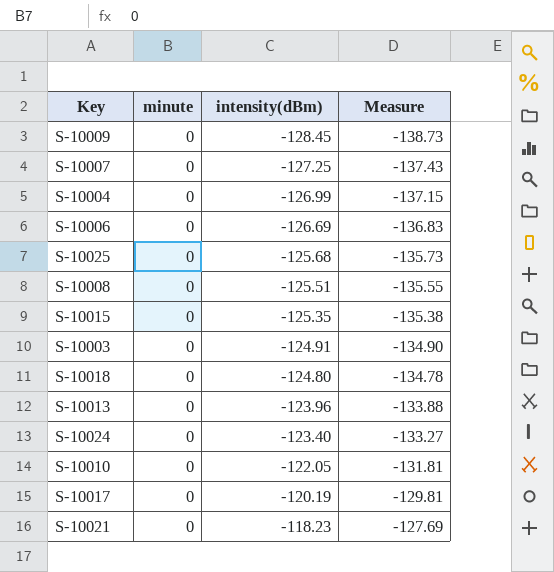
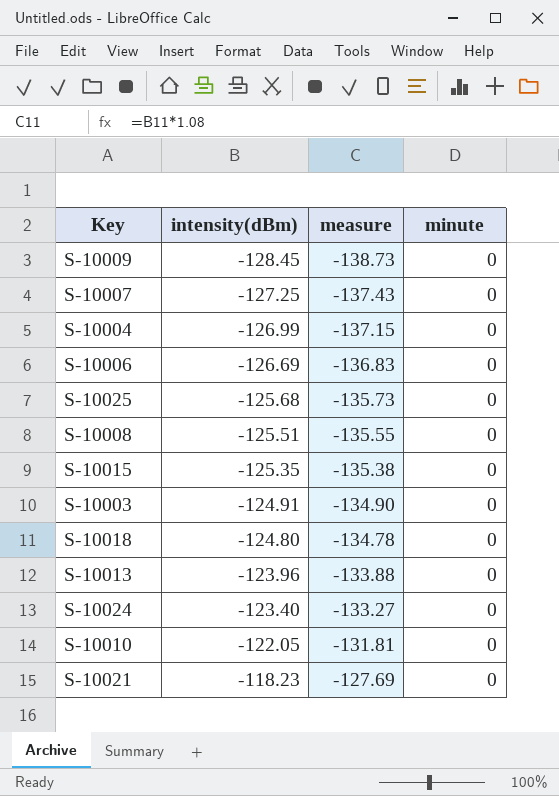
column name: Measure -> measure
column minute | position: 2 -> 4
row S-10017: 0 | -120.19 | -129.81 -> none

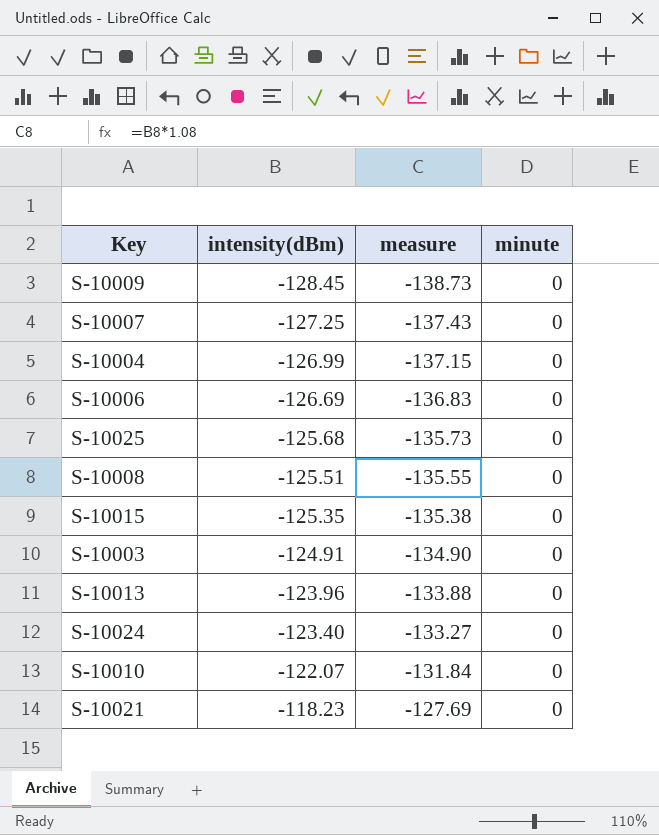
row S-10018: -124.80 | -134.78 | 0 -> none
S-10010 | intensity(dBm): -122.05 -> -122.07
S-10010 | measure: -131.81 -> -131.84

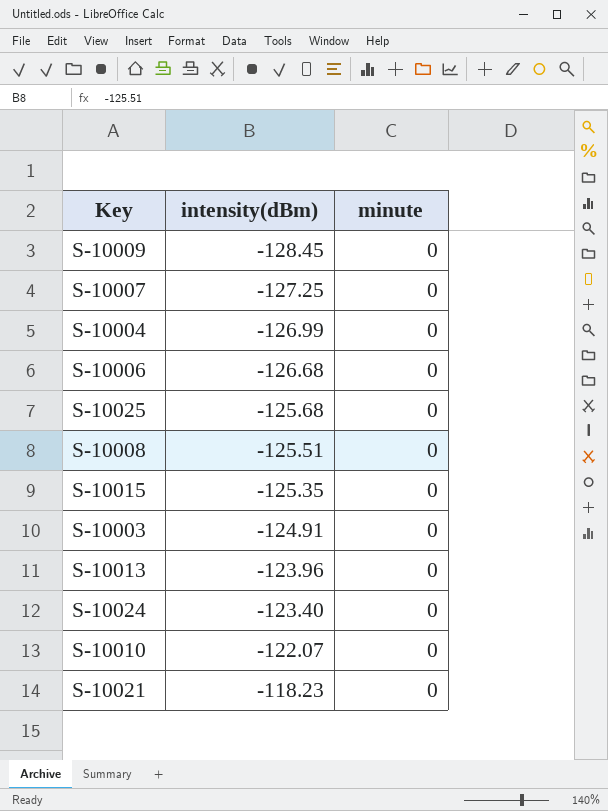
column measure | formula: [intensity(dBm)] * 1.08 -> none
S-10006 | intensity(dBm): -126.69 -> -126.68

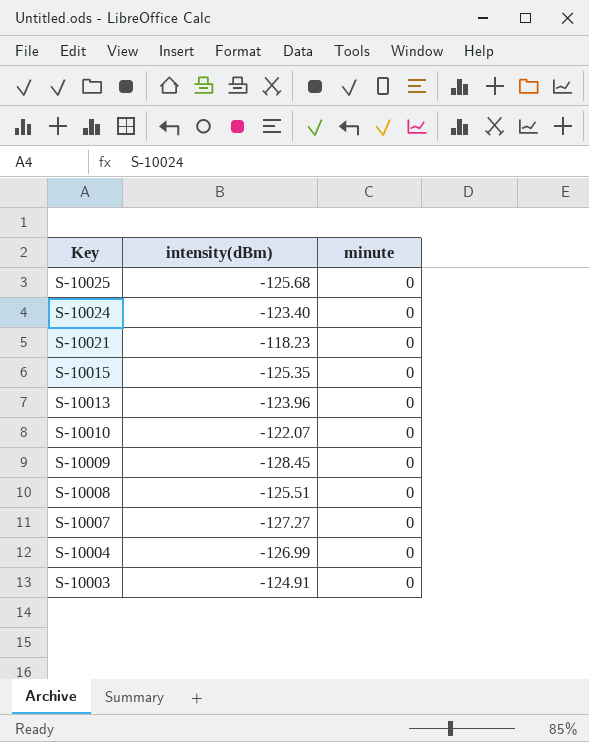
row order: intensity(dBm) ascending -> Key descending
row S-10006: -126.68 | 0 -> none
S-10007 | intensity(dBm): -127.25 -> -127.27

